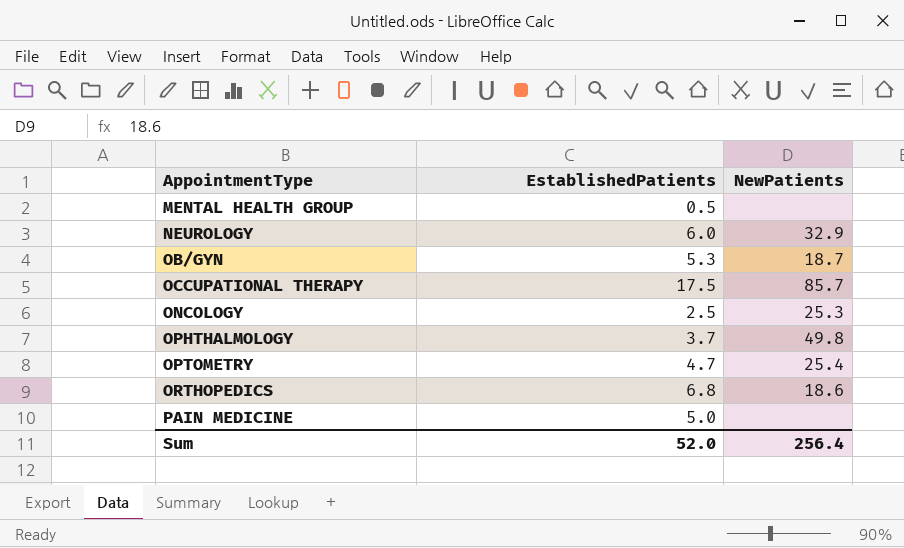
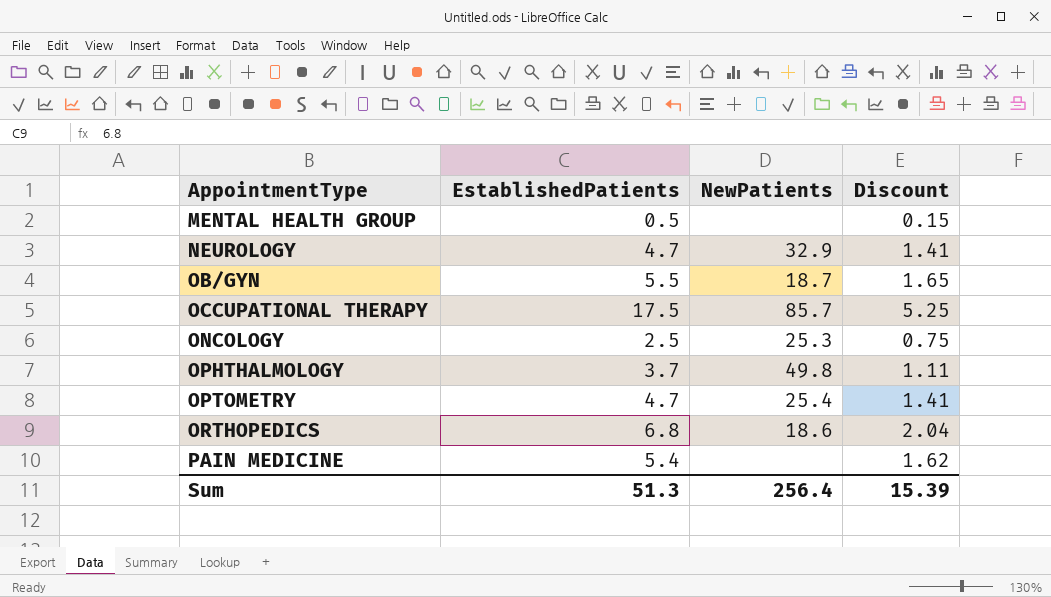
column Discount | formula: none -> [EstablishedPatients] * 0.3
NEUROLOGY | EstablishedPatients: 6.0 -> 4.7
OB/GYN | EstablishedPatients: 5.3 -> 5.5
PAIN MEDICINE | EstablishedPatients: 5.0 -> 5.4
Sum | EstablishedPatients: 52.0 -> 51.3

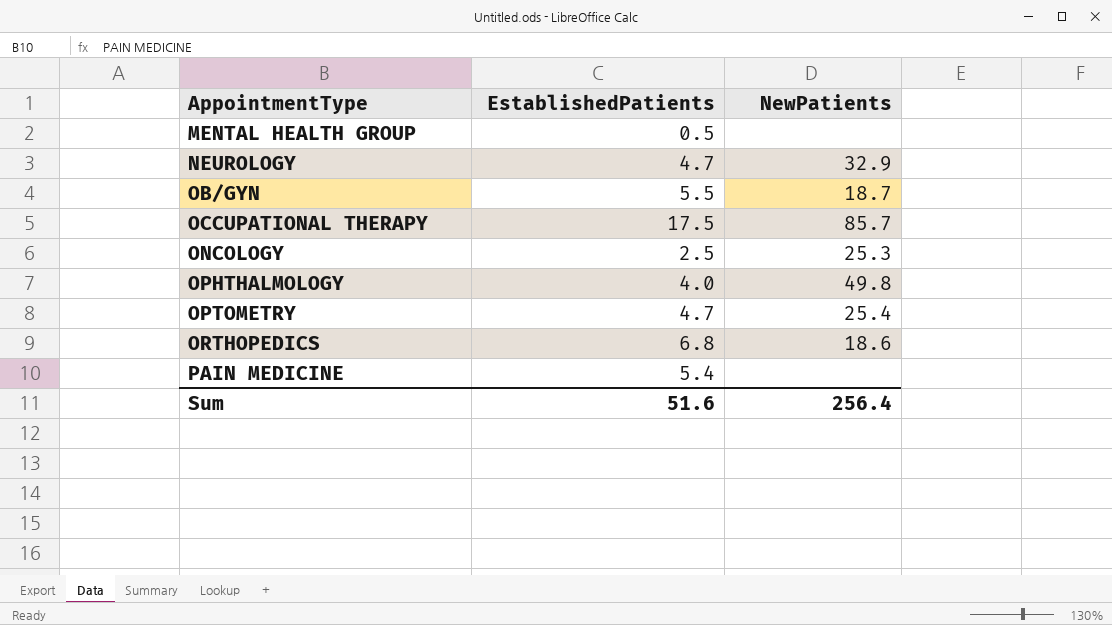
column Discount | formula: [EstablishedPatients] * 0.3 -> none
OPHTHALMOLOGY | EstablishedPatients: 3.7 -> 4.0
Sum | EstablishedPatients: 51.3 -> 51.6

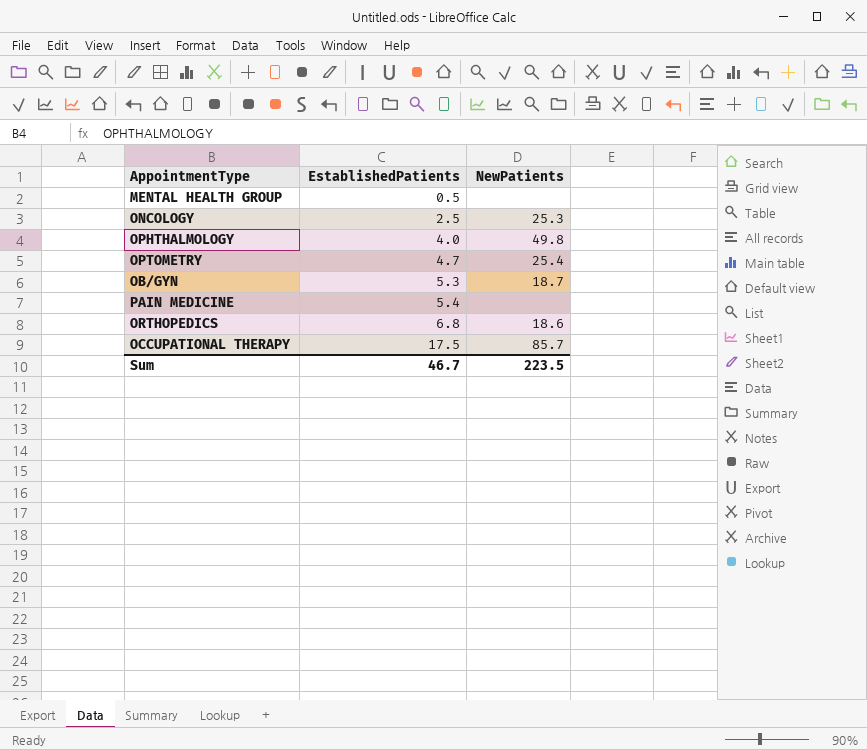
row order: AppointmentType ascending -> EstablishedPatients ascending
row NEUROLOGY: 4.7 | 32.9 -> none
OB/GYN | EstablishedPatients: 5.5 -> 5.3
Sum | EstablishedPatients: 51.6 -> 46.7
Sum | NewPatients: 256.4 -> 223.5

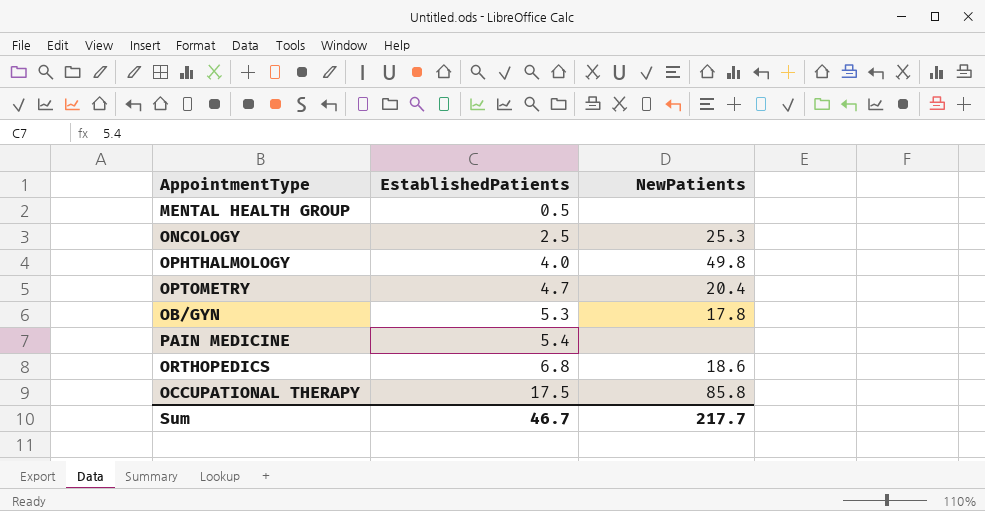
OPTOMETRY | NewPatients: 25.4 -> 20.4
OB/GYN | NewPatients: 18.7 -> 17.8
OCCUPATIONAL THERAPY | NewPatients: 85.7 -> 85.8
Sum | NewPatients: 223.5 -> 217.7

